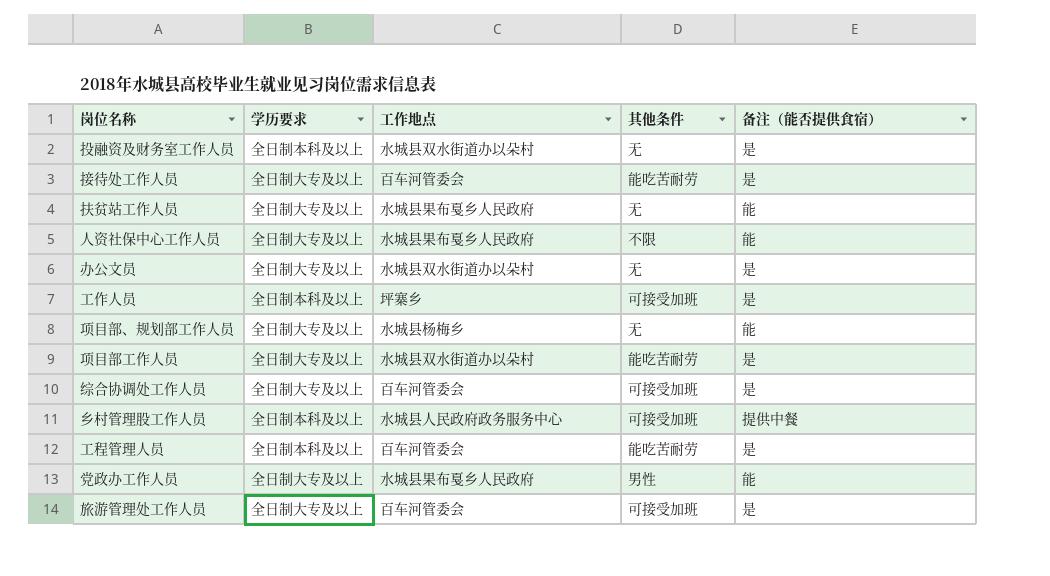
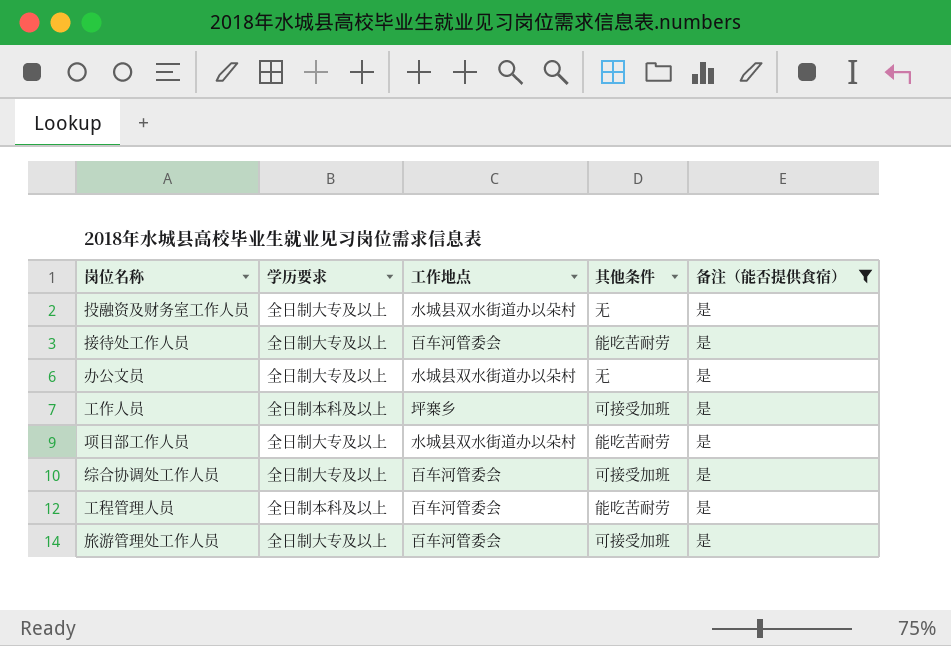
filter: none -> 备注（能否提供食宿） = 是
投融资及财务室工作人员 | 学历要求: 全日制本科及以上 -> 全日制大专及以上

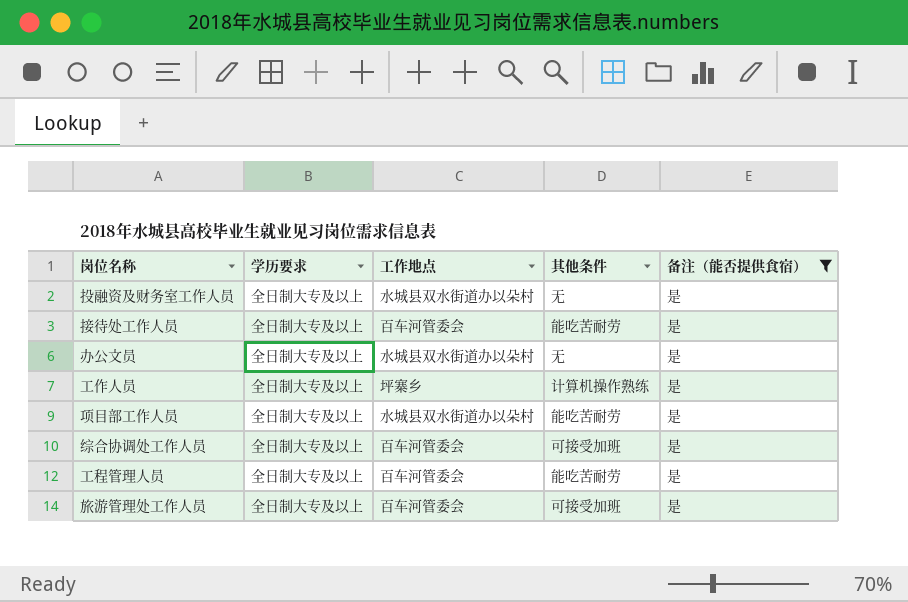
工作人员 | 学历要求: 全日制本科及以上 -> 全日制大专及以上
工作人员 | 其他条件: 可接受加班 -> 计算机操作熟练
工程管理人员 | 学历要求: 全日制本科及以上 -> 全日制大专及以上

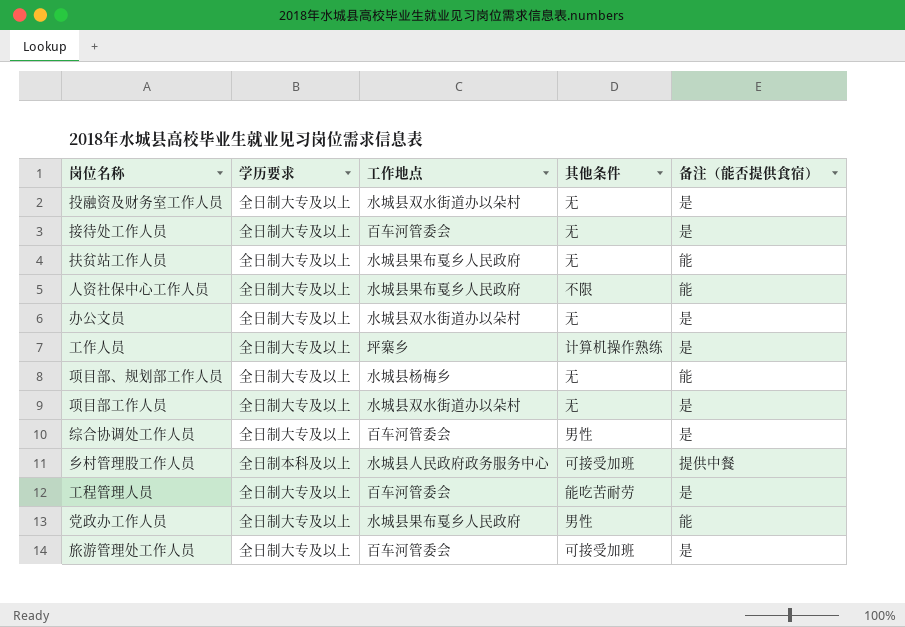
filter: 备注（能否提供食宿） = 是 -> none
接待处工作人员 | 其他条件: 能吃苦耐劳 -> 无
项目部工作人员 | 其他条件: 能吃苦耐劳 -> 无
综合协调处工作人员 | 其他条件: 可接受加班 -> 男性

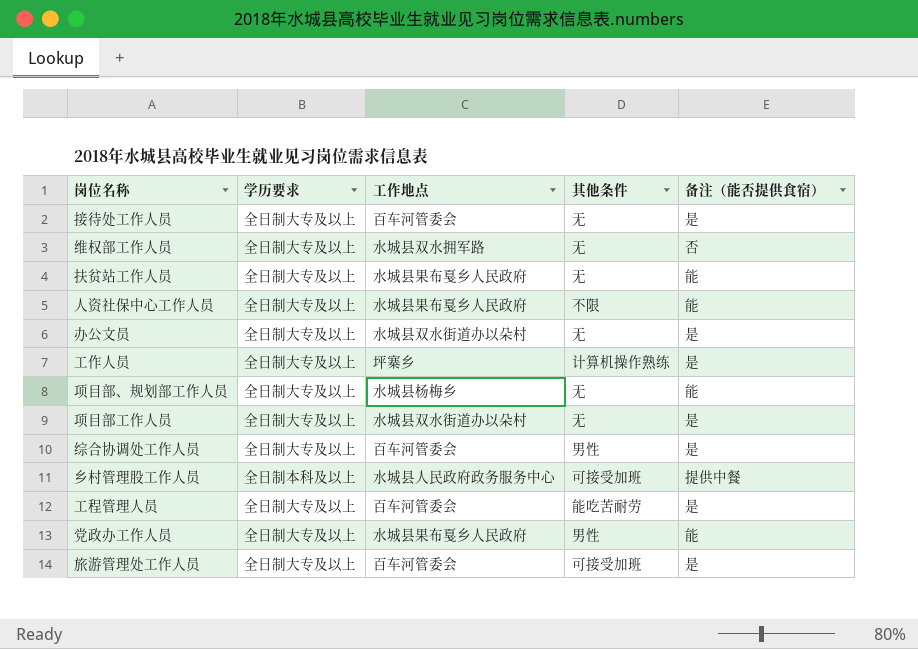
row 投融资及财务室工作人员: 全日制大专及以上 | 水城县双水街道办以朵村 | 无 | 是 -> none
row 维权部工作人员: none -> 全日制大专及以上 | 水城县双水拥军路 | 无 | 否

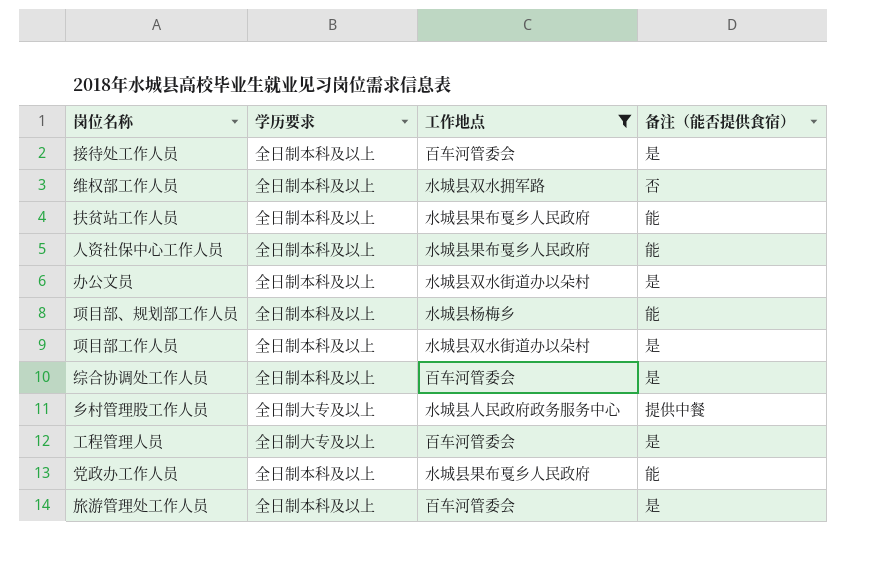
filter: none -> 工作地点 != 坪寨乡
column 其他条件 | position: 4 -> none
接待处工作人员 | 学历要求: 全日制大专及以上 -> 全日制本科及以上
维权部工作人员 | 学历要求: 全日制大专及以上 -> 全日制本科及以上
扶贫站工作人员 | 学历要求: 全日制大专及以上 -> 全日制本科及以上
人资社保中心工作人员 | 学历要求: 全日制大专及以上 -> 全日制本科及以上
办公文员 | 学历要求: 全日制大专及以上 -> 全日制本科及以上
项目部、规划部工作人员 | 学历要求: 全日制大专及以上 -> 全日制本科及以上
项目部工作人员 | 学历要求: 全日制大专及以上 -> 全日制本科及以上
综合协调处工作人员 | 学历要求: 全日制大专及以上 -> 全日制本科及以上
乡村管理股工作人员 | 学历要求: 全日制本科及以上 -> 全日制大专及以上
党政办工作人员 | 学历要求: 全日制大专及以上 -> 全日制本科及以上
旅游管理处工作人员 | 学历要求: 全日制大专及以上 -> 全日制本科及以上

